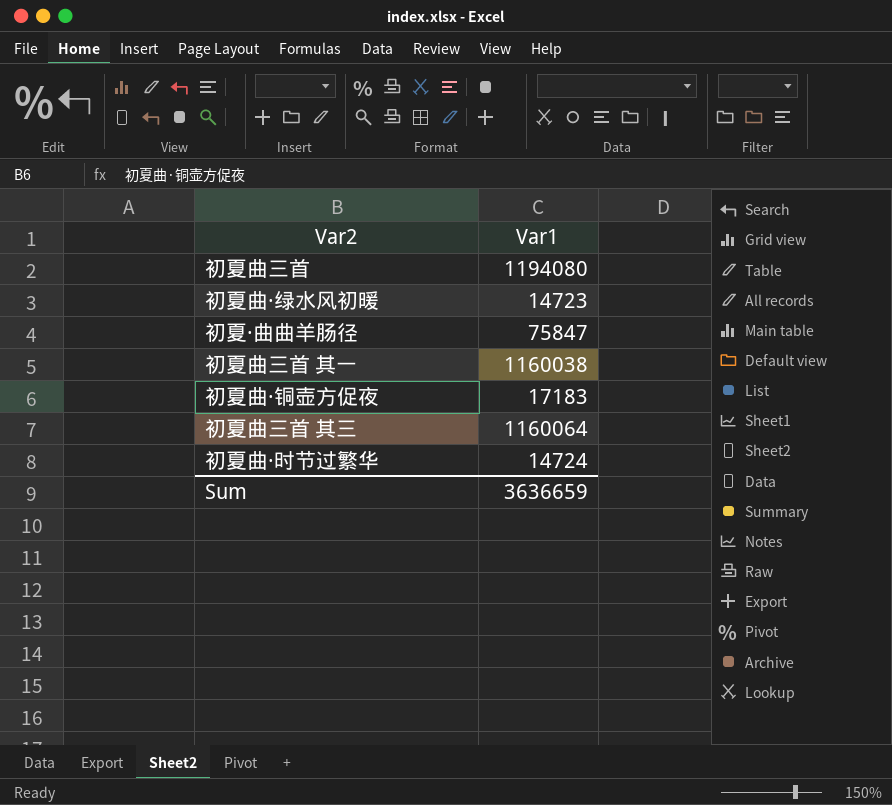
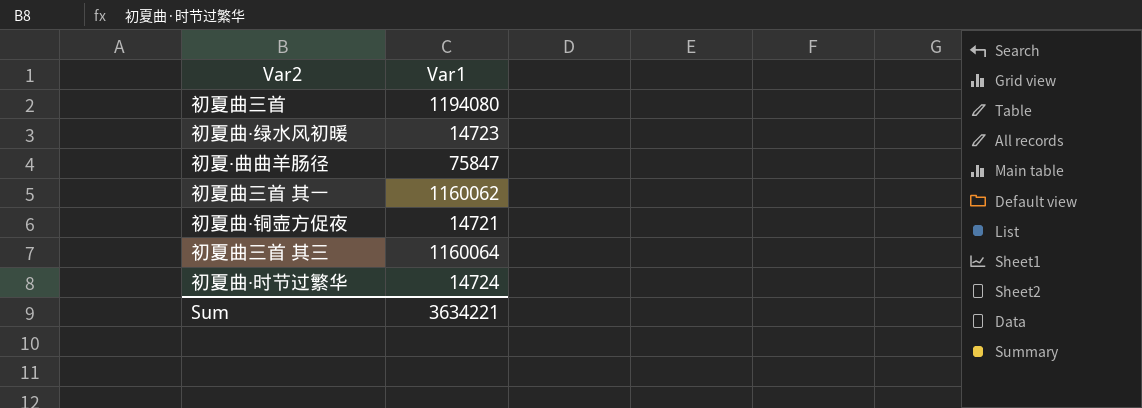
初夏曲三首 其一 | Var1: 1160038 -> 1160062
初夏曲·铜壶方促夜 | Var1: 17183 -> 14721
Sum | Var1: 3636659 -> 3634221

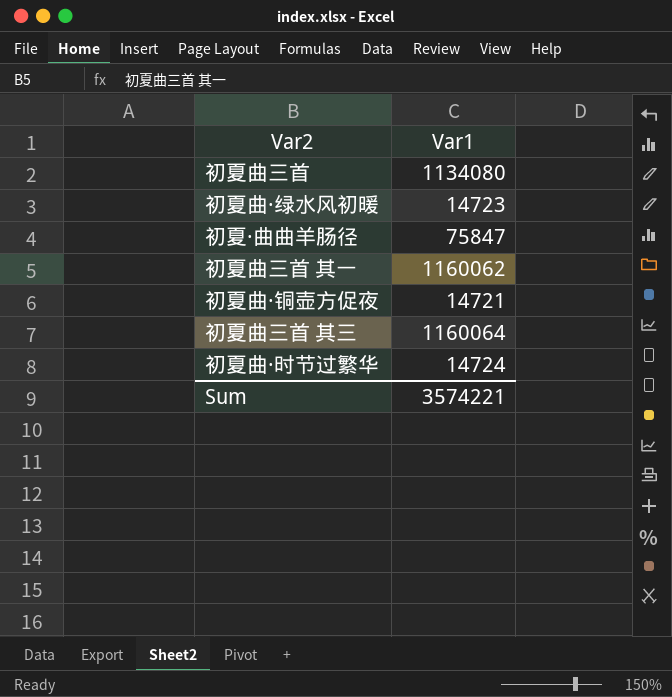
初夏曲三首 | Var1: 1194080 -> 1134080
Sum | Var1: 3634221 -> 3574221

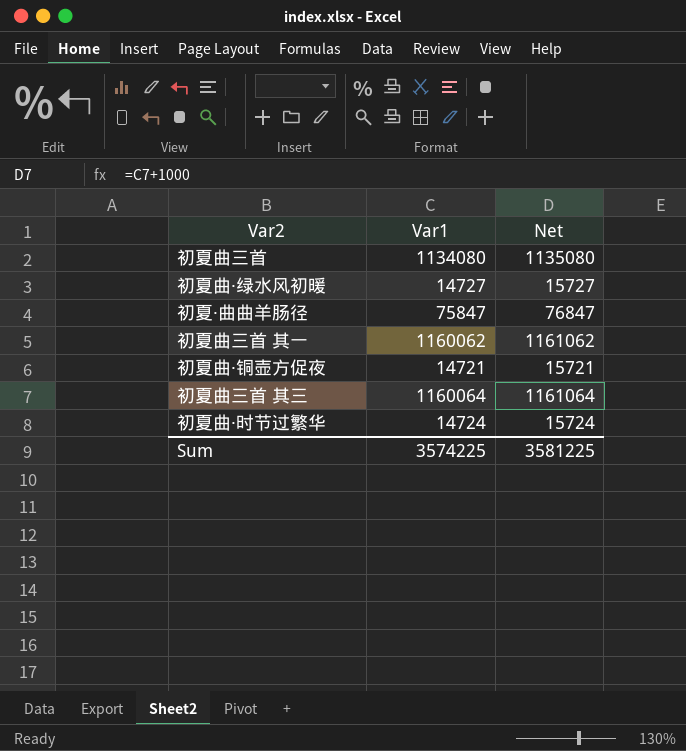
column Net | formula: none -> [Var1] + 1000
初夏曲·绿水风初暖 | Var1: 14723 -> 14727
Sum | Var1: 3574221 -> 3574225

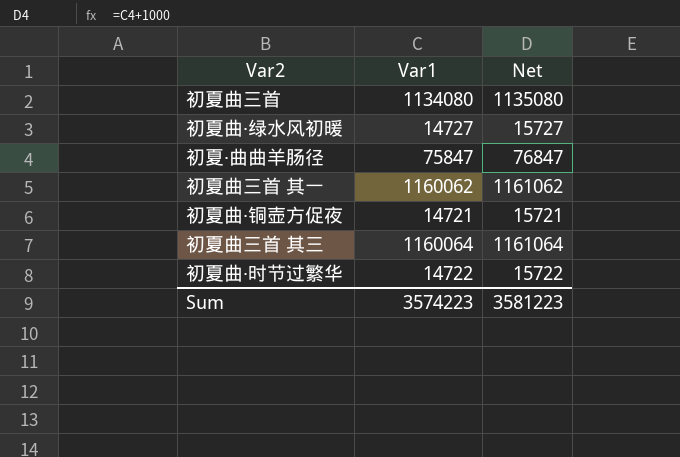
初夏曲·时节过繁华 | Var1: 14724 -> 14722
初夏曲·时节过繁华 | Net: 15724 -> 15722
Sum | Var1: 3574225 -> 3574223
Sum | Net: 3581225 -> 3581223

